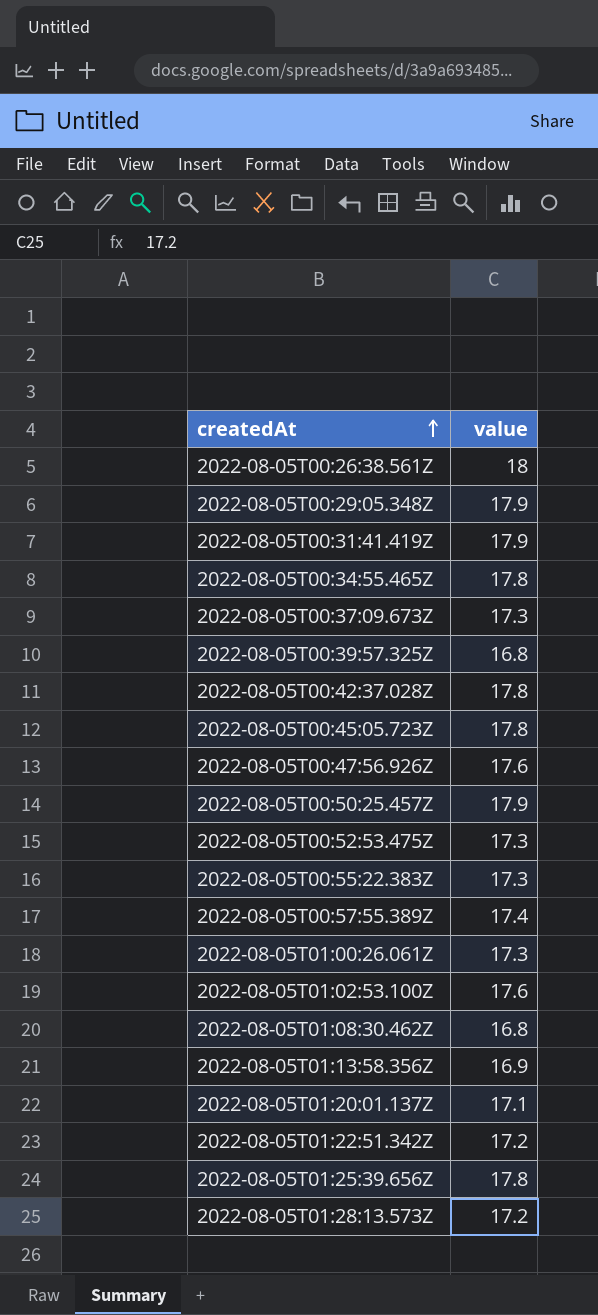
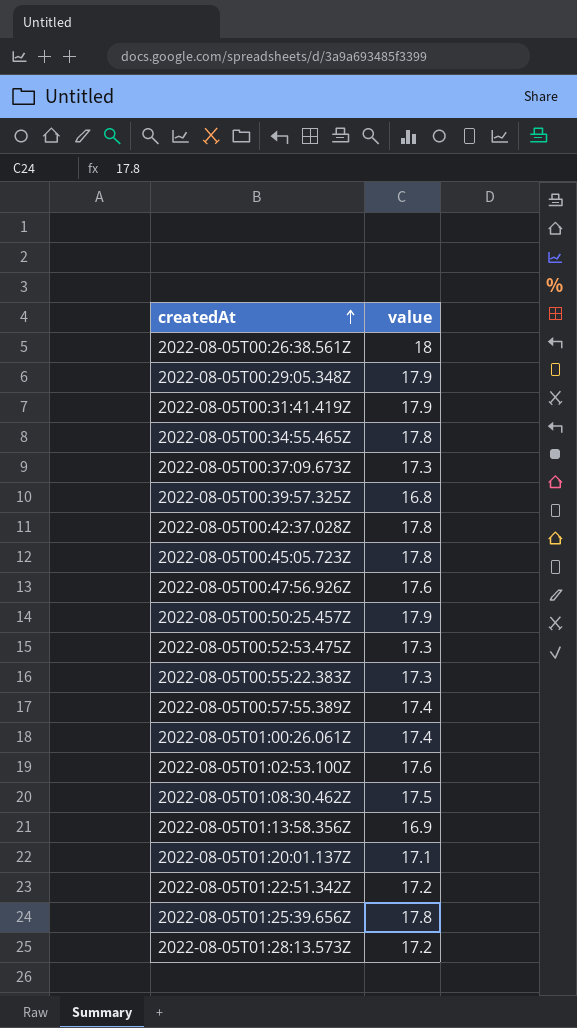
2022-08-05T01:00:26.061Z | value: 17.3 -> 17.4
2022-08-05T01:08:30.462Z | value: 16.8 -> 17.5

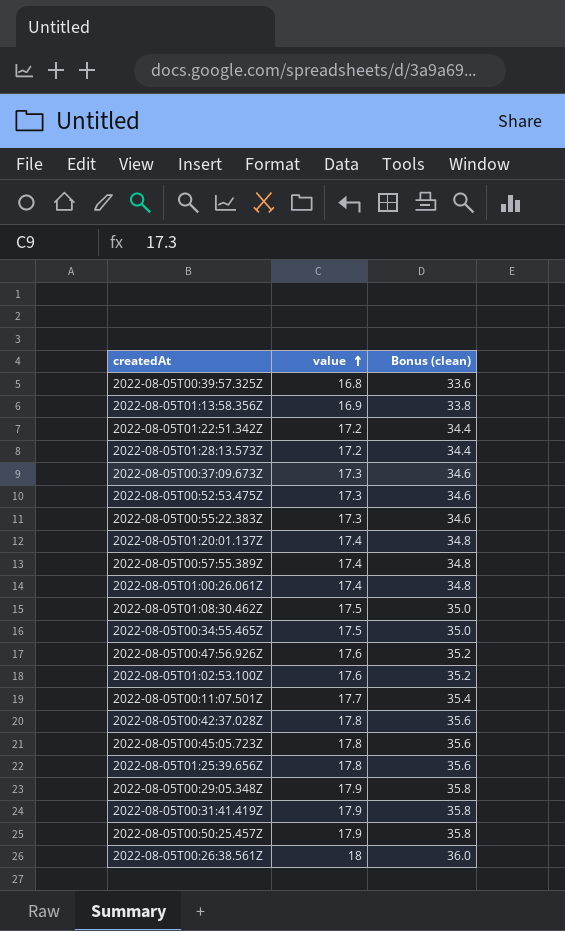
row order: createdAt ascending -> value ascending
column Bonus (clean) | formula: none -> [value] * 2
2022-08-05T01:20:01.137Z | value: 17.1 -> 17.4
2022-08-05T00:34:55.465Z | value: 17.8 -> 17.5
row 2022-08-05T00:11:07.501Z: none -> 17.7 | 35.4

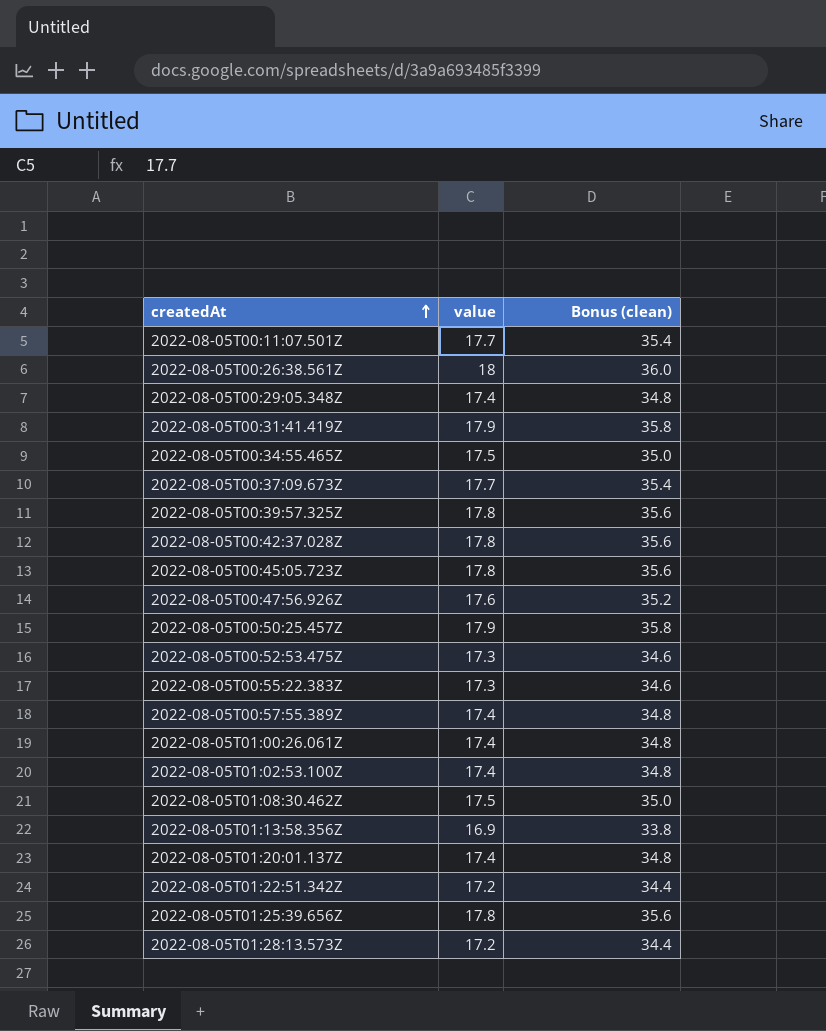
row order: value ascending -> createdAt ascending
2022-08-05T00:29:05.348Z | value: 17.9 -> 17.4
2022-08-05T00:29:05.348Z | Bonus (clean): 35.8 -> 34.8
2022-08-05T00:37:09.673Z | value: 17.3 -> 17.7
2022-08-05T00:37:09.673Z | Bonus (clean): 34.6 -> 35.4
2022-08-05T00:39:57.325Z | value: 16.8 -> 17.8
2022-08-05T00:39:57.325Z | Bonus (clean): 33.6 -> 35.6
2022-08-05T01:02:53.100Z | value: 17.6 -> 17.4
2022-08-05T01:02:53.100Z | Bonus (clean): 35.2 -> 34.8

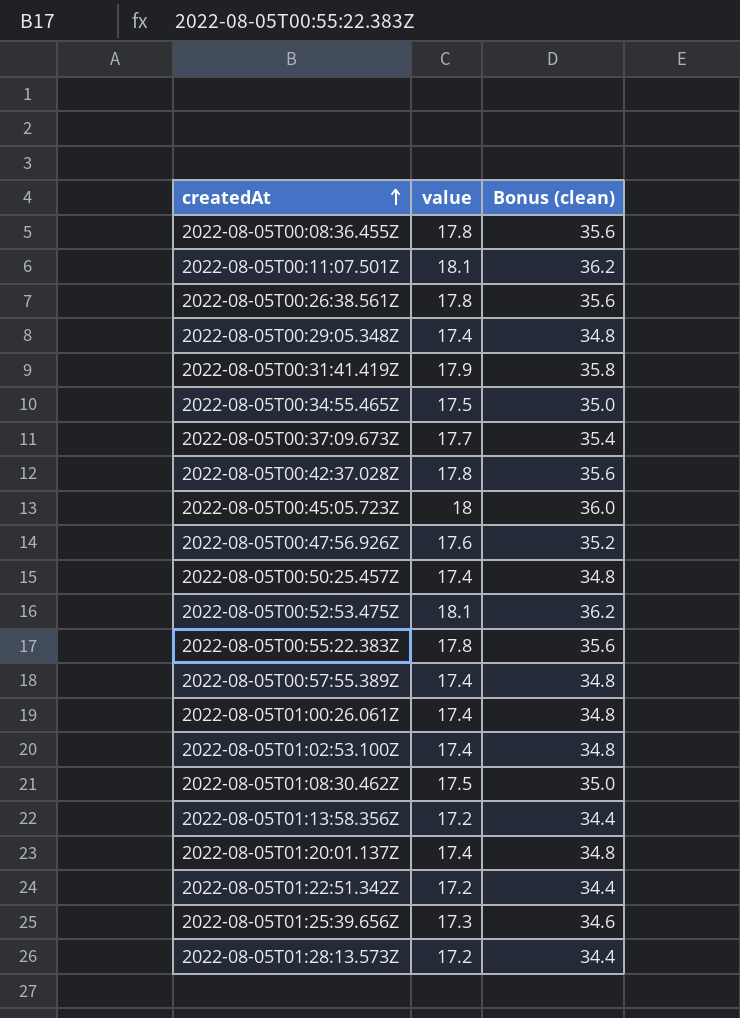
row 2022-08-05T00:39:57.325Z: 17.8 | 35.6 -> none
row 2022-08-05T00:08:36.455Z: none -> 17.8 | 35.6
2022-08-05T00:11:07.501Z | value: 17.7 -> 18.1
2022-08-05T00:11:07.501Z | Bonus (clean): 35.4 -> 36.2
2022-08-05T00:26:38.561Z | value: 18 -> 17.8
2022-08-05T00:26:38.561Z | Bonus (clean): 36.0 -> 35.6
2022-08-05T00:45:05.723Z | value: 17.8 -> 18
2022-08-05T00:45:05.723Z | Bonus (clean): 35.6 -> 36.0
2022-08-05T00:50:25.457Z | value: 17.9 -> 17.4
2022-08-05T00:50:25.457Z | Bonus (clean): 35.8 -> 34.8
2022-08-05T00:52:53.475Z | value: 17.3 -> 18.1
2022-08-05T00:52:53.475Z | Bonus (clean): 34.6 -> 36.2
2022-08-05T00:55:22.383Z | value: 17.3 -> 17.8
2022-08-05T00:55:22.383Z | Bonus (clean): 34.6 -> 35.6
2022-08-05T01:13:58.356Z | value: 16.9 -> 17.2
2022-08-05T01:13:58.356Z | Bonus (clean): 33.8 -> 34.4
2022-08-05T01:25:39.656Z | value: 17.8 -> 17.3
2022-08-05T01:25:39.656Z | Bonus (clean): 35.6 -> 34.6

